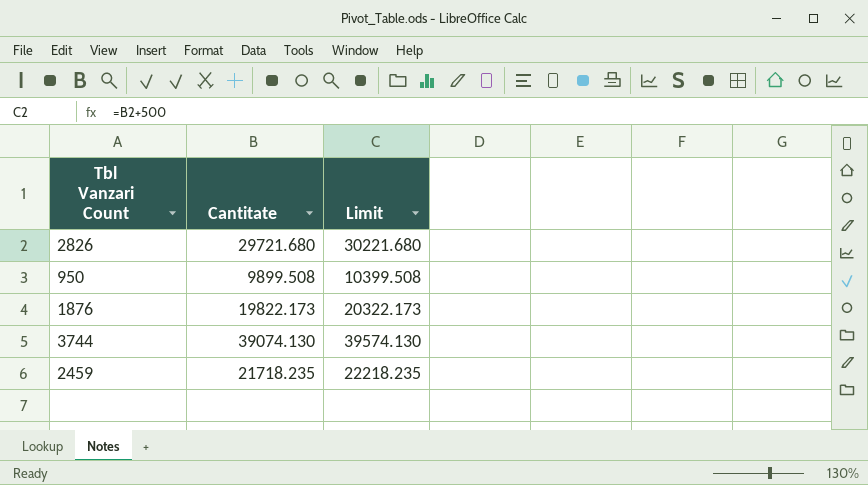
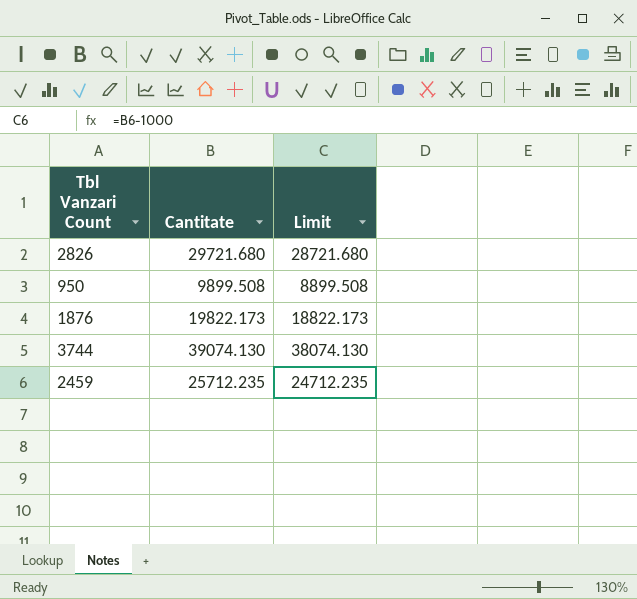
column Limit | formula: [Cantitate] + 500 -> [Cantitate] - 1000
2459 | Cantitate: 21718.235 -> 25712.235

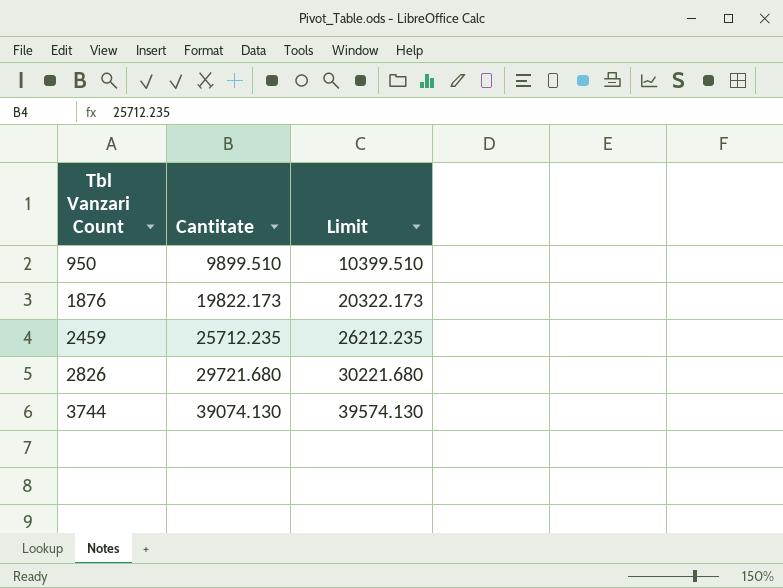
row order: none -> Tbl Vanzari Count ascending
column Limit | formula: [Cantitate] - 1000 -> [Cantitate] + 500
950 | Cantitate: 9899.508 -> 9899.510

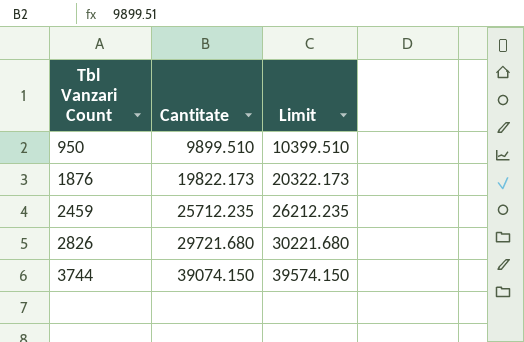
3744 | Cantitate: 39074.130 -> 39074.150
3744 | Limit: 39574.130 -> 39574.150

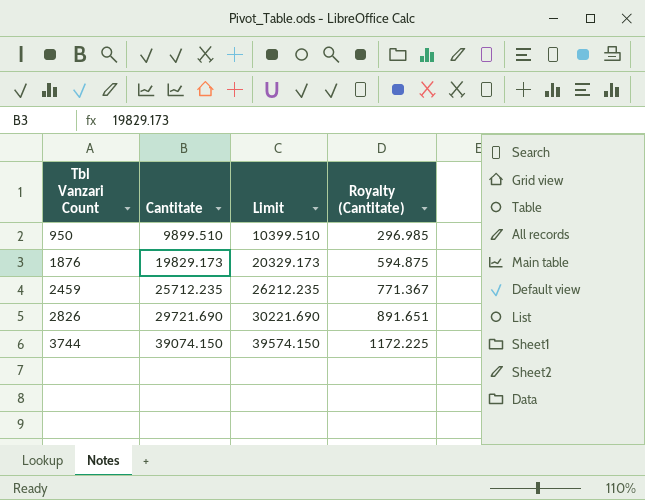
column Royalty (Cantitate) | formula: none -> [Cantitate] * 0.03
1876 | Cantitate: 19822.173 -> 19829.173
1876 | Limit: 20322.173 -> 20329.173
2826 | Cantitate: 29721.680 -> 29721.690
2826 | Limit: 30221.680 -> 30221.690

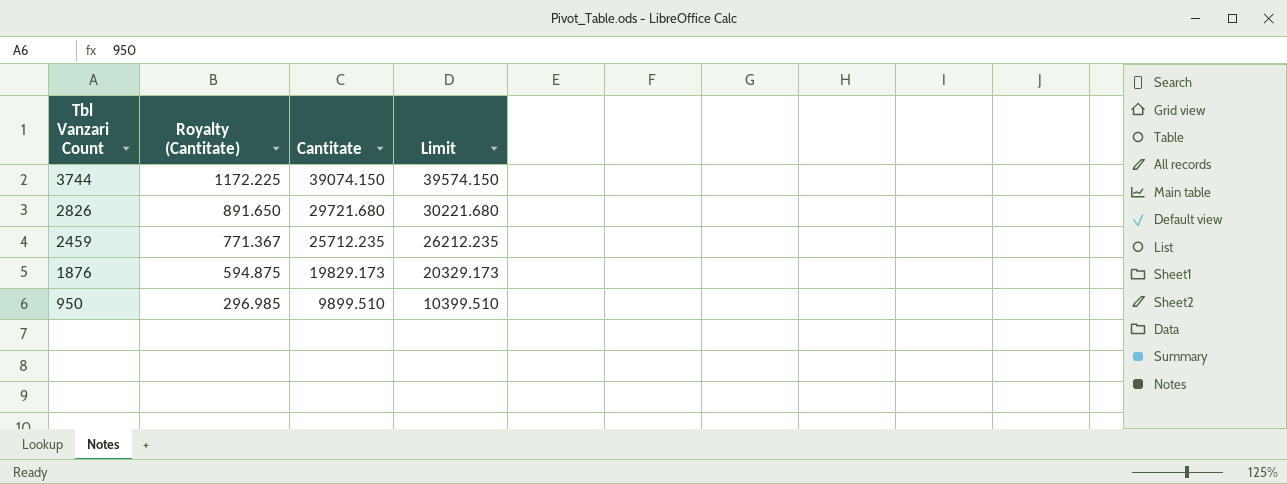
row order: Tbl Vanzari Count ascending -> Tbl Vanzari Count descending
column Royalty (Cantitate) | position: 4 -> 2
2826 | Royalty (Cantitate): 891.651 -> 891.650
2826 | Cantitate: 29721.690 -> 29721.680
2826 | Limit: 30221.690 -> 30221.680

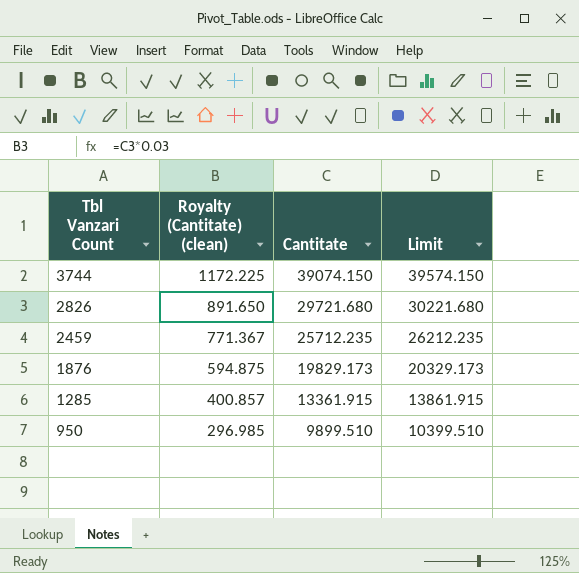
column name: Royalty (Cantitate) -> Royalty (Cantitate) (clean)
row 1285: none -> 400.857 | 13361.915 | 13861.915

